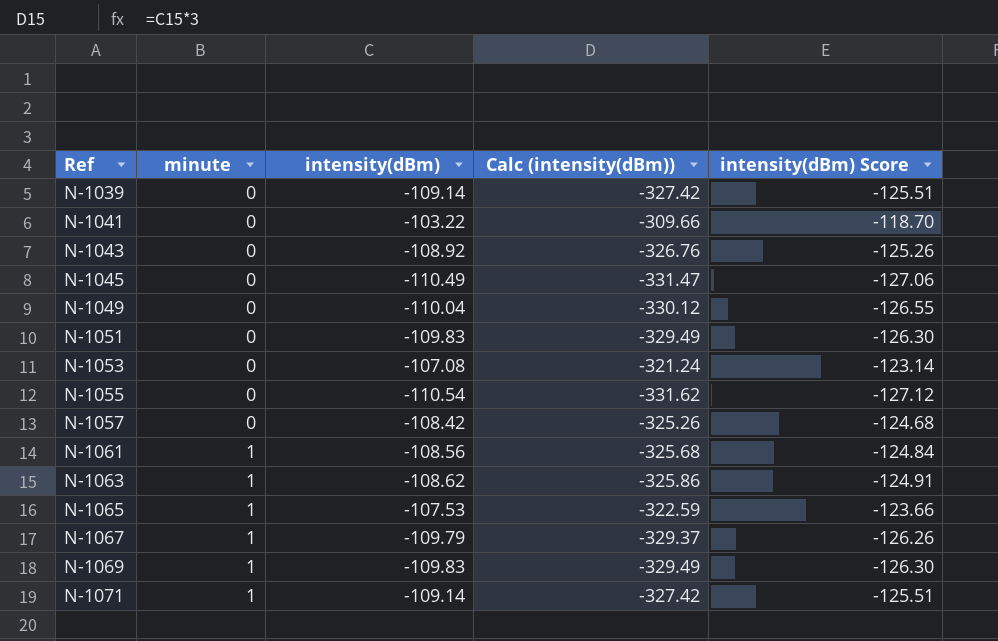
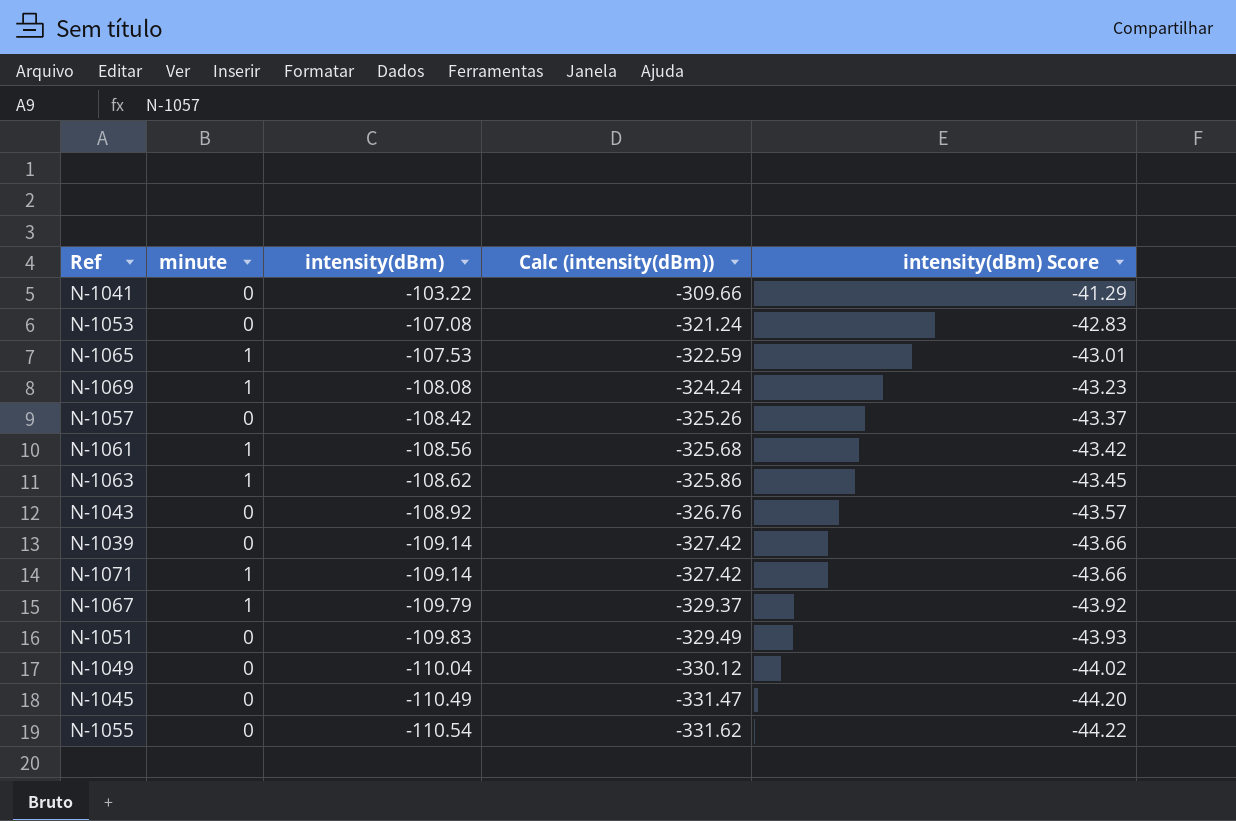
row order: Ref ascending -> intensity(dBm) descending
column intensity(dBm) Score | formula: [intensity(dBm)] * 1.15 -> [intensity(dBm)] * 0.4
N-1069 | intensity(dBm): -109.83 -> -108.08
N-1069 | Calc (intensity(dBm)): -329.49 -> -324.24

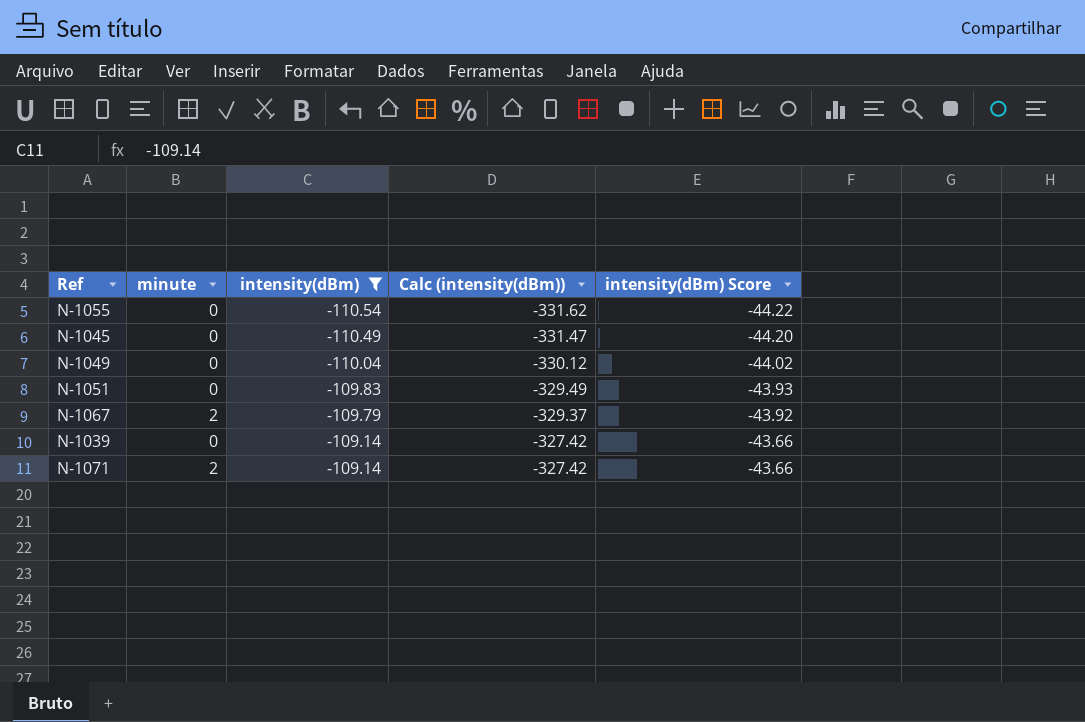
filter: none -> intensity(dBm) <= -109.14
row order: intensity(dBm) descending -> intensity(dBm) ascending
N-1067 | minute: 1 -> 2
N-1071 | minute: 1 -> 2

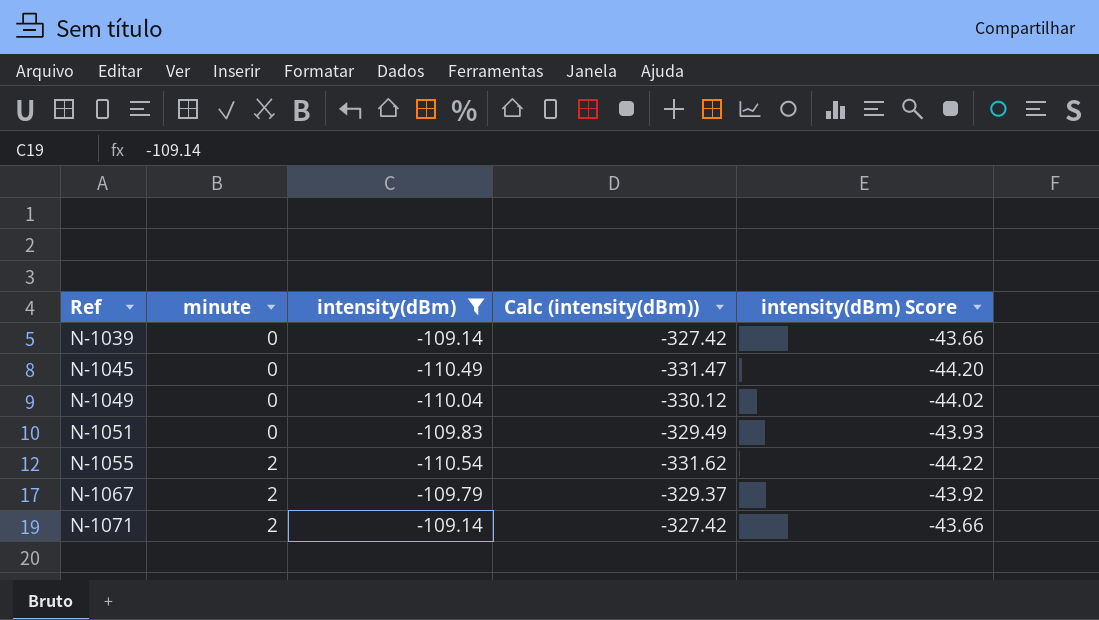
row order: intensity(dBm) ascending -> Ref ascending
N-1055 | minute: 0 -> 2

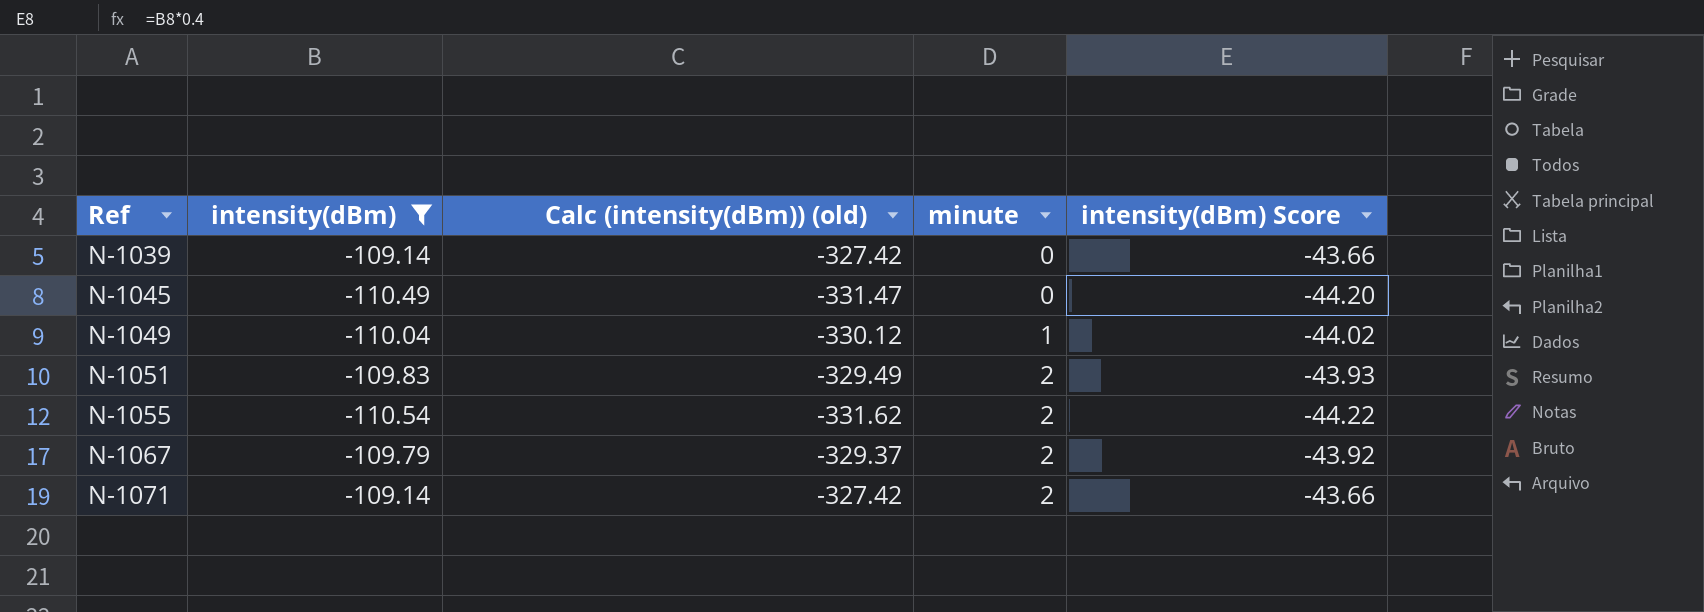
column name: Calc (intensity(dBm)) -> Calc (intensity(dBm)) (old)
column minute | position: 2 -> 4
N-1049 | minute: 0 -> 1
N-1051 | minute: 0 -> 2

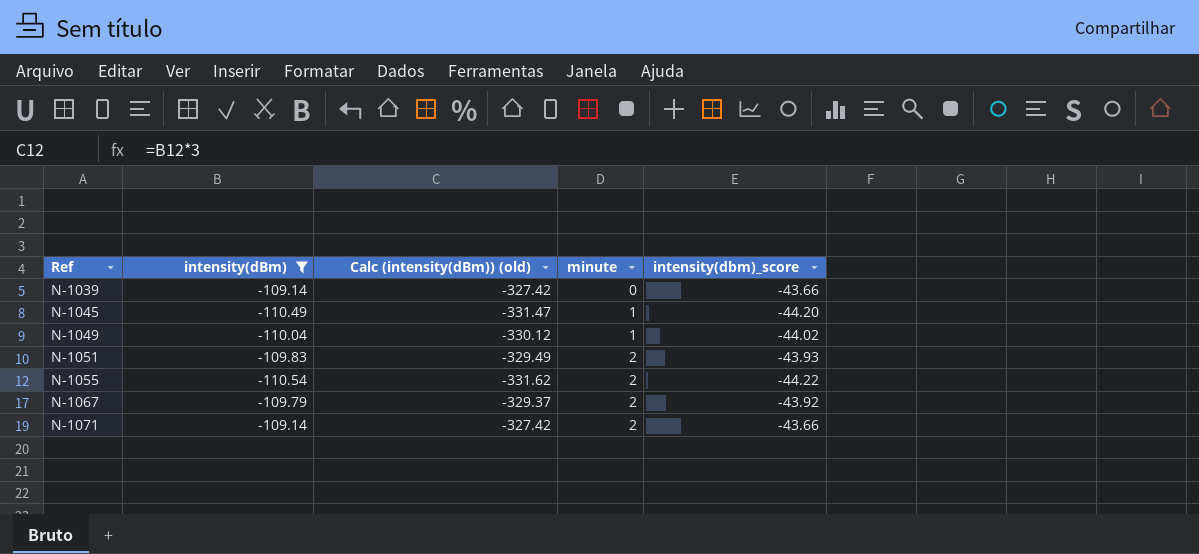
column name: intensity(dBm) Score -> intensity(dbm)_score
N-1045 | minute: 0 -> 1

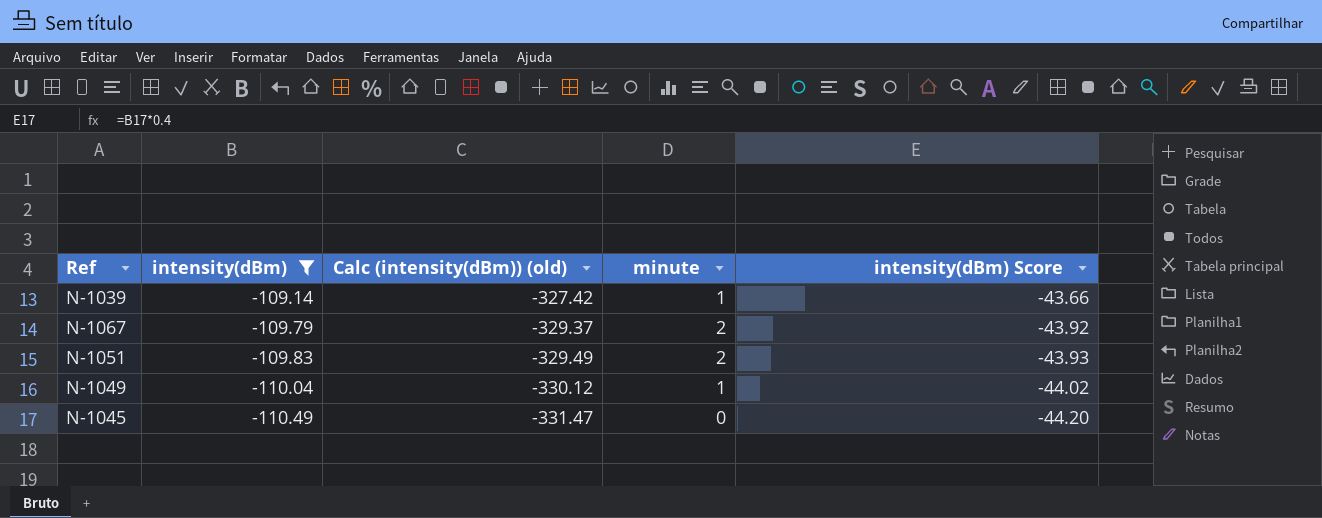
row order: Ref ascending -> intensity(dBm) descending
column name: intensity(dbm)_score -> intensity(dBm) Score
row N-1055: -110.54 | -331.62 | 2 | -44.22 -> none
row N-1071: -109.14 | -327.42 | 2 | -43.66 -> none
N-1039 | minute: 0 -> 1
N-1045 | minute: 1 -> 0

